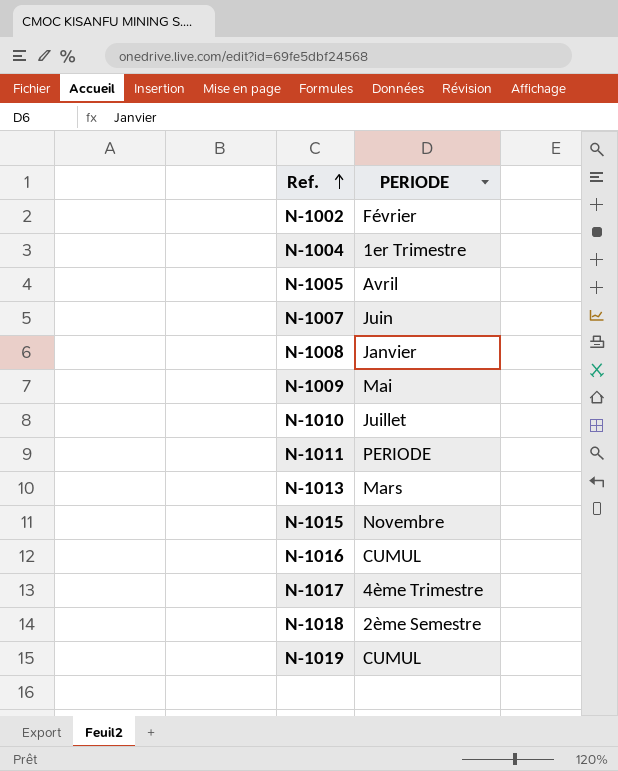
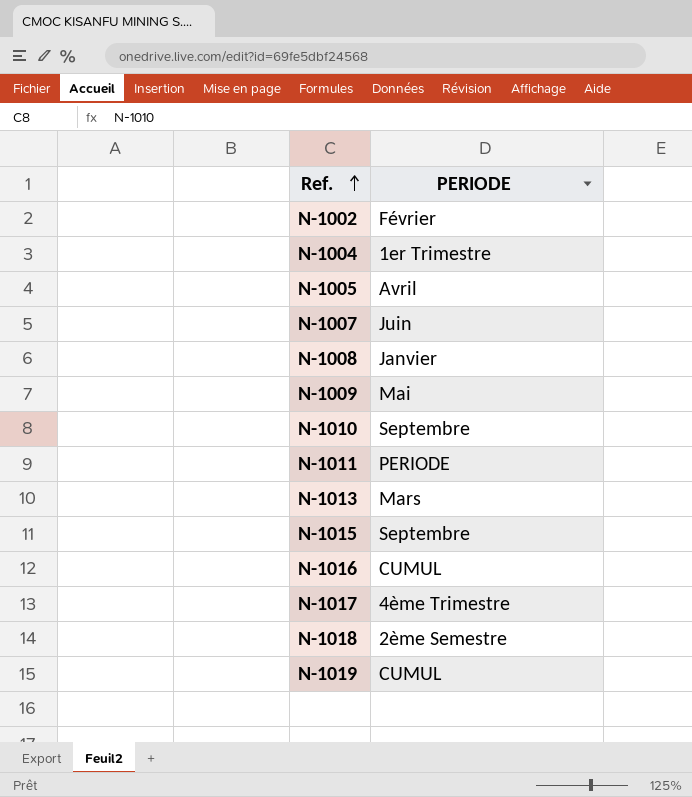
N-1010 | PERIODE: Juillet -> Septembre
N-1015 | PERIODE: Novembre -> Septembre

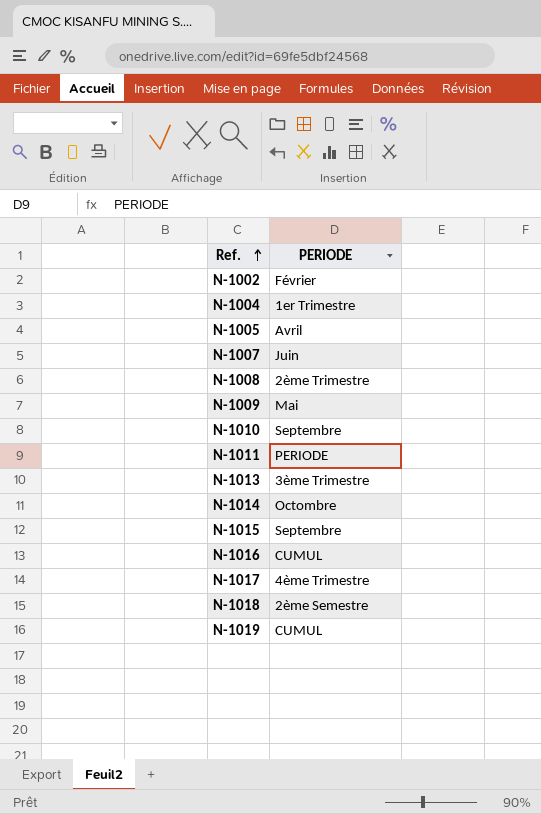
N-1008 | PERIODE: Janvier -> 2ème Trimestre
N-1013 | PERIODE: Mars -> 3ème Trimestre
row N-1014: none -> Octombre

